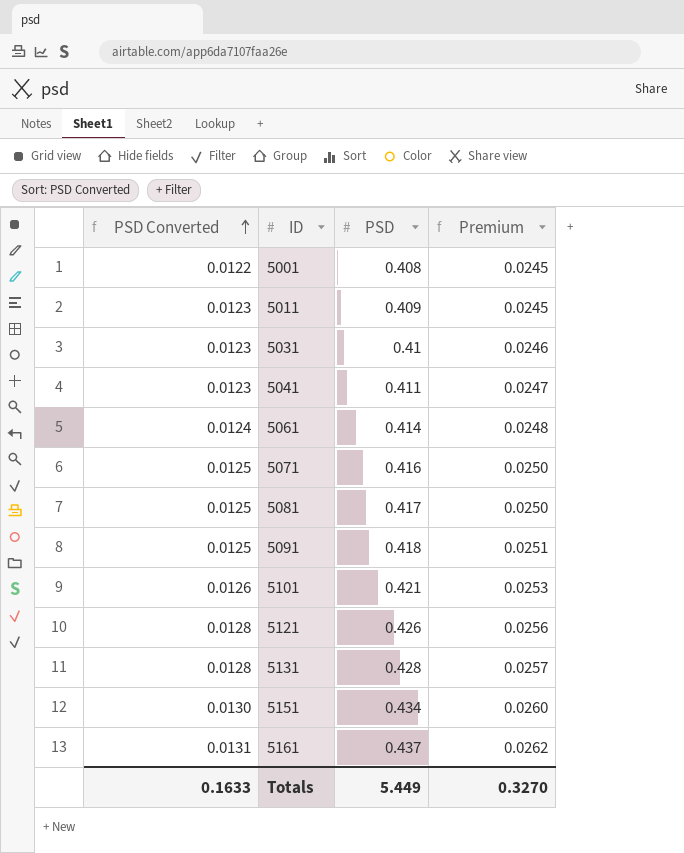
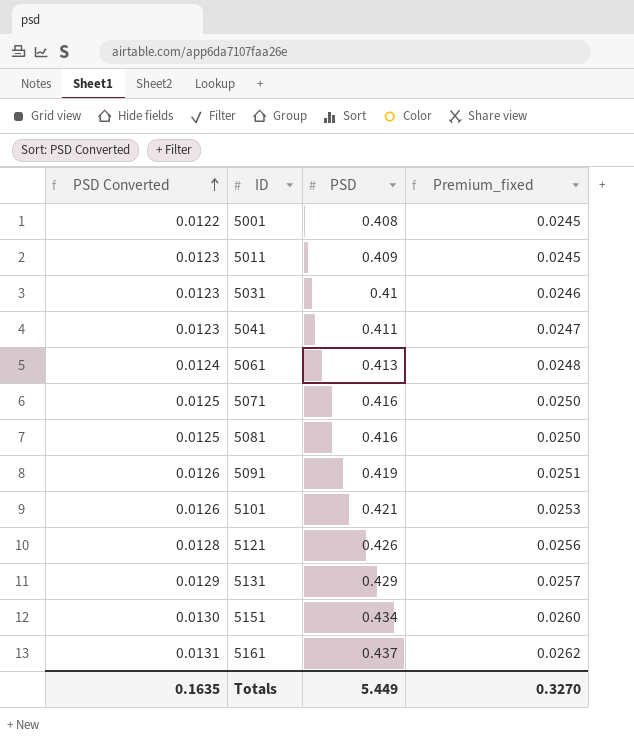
column name: Premium -> Premium_fixed
5061 | PSD: 0.414 -> 0.413
5081 | PSD: 0.417 -> 0.416
5091 | PSD Converted: 0.0125 -> 0.0126
5091 | PSD: 0.418 -> 0.419
5131 | PSD Converted: 0.0128 -> 0.0129
5131 | PSD: 0.428 -> 0.429
Totals | PSD Converted: 0.1633 -> 0.1635

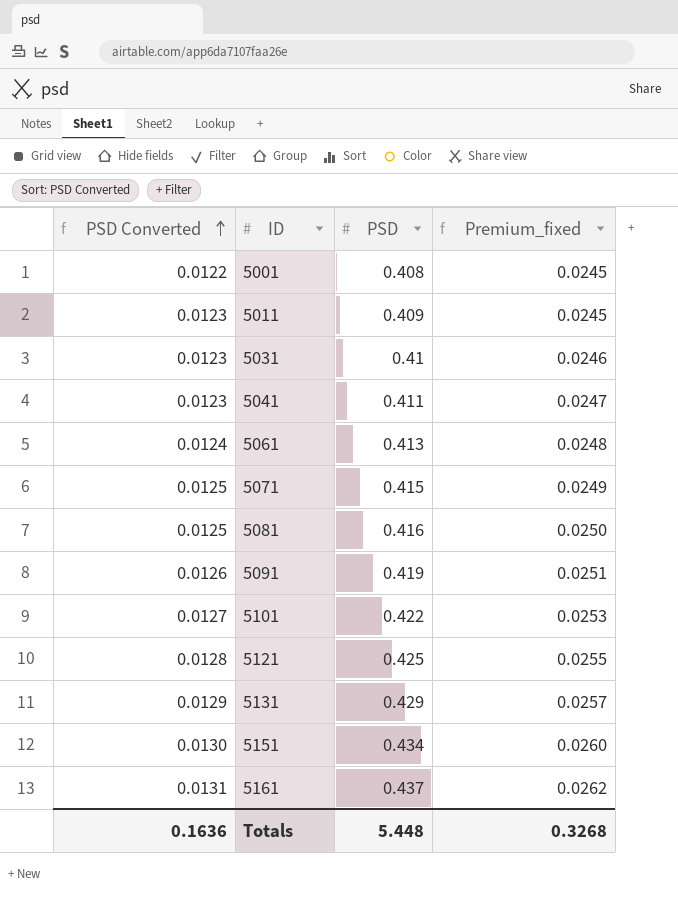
5071 | PSD: 0.416 -> 0.415
5071 | Premium_fixed: 0.0250 -> 0.0249
5101 | PSD Converted: 0.0126 -> 0.0127
5101 | PSD: 0.421 -> 0.422
5121 | PSD: 0.426 -> 0.425
5121 | Premium_fixed: 0.0256 -> 0.0255
Totals | PSD Converted: 0.1635 -> 0.1636
Totals | PSD: 5.449 -> 5.448
Totals | Premium_fixed: 0.3270 -> 0.3268

